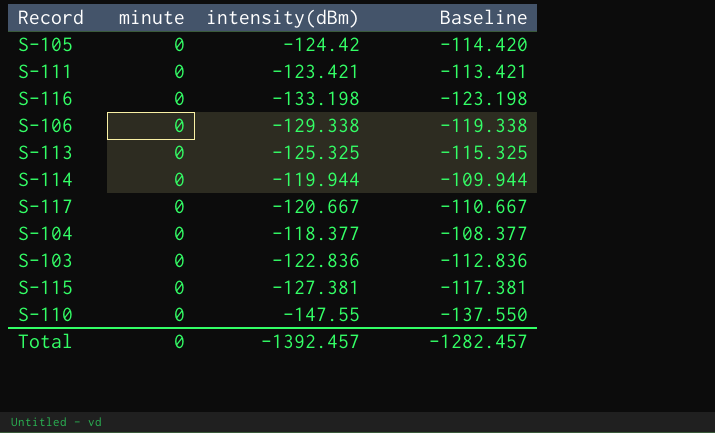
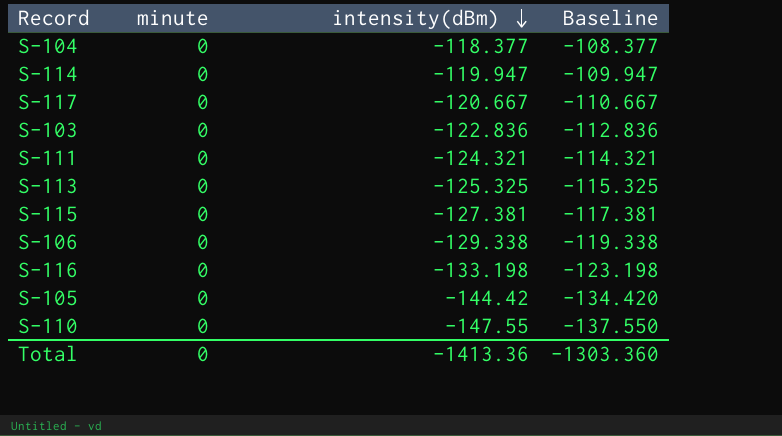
row order: none -> intensity(dBm) descending
S-114 | intensity(dBm): -119.944 -> -119.947
S-114 | Baseline: -109.944 -> -109.947
S-111 | intensity(dBm): -123.421 -> -124.321
S-111 | Baseline: -113.421 -> -114.321
S-105 | intensity(dBm): -124.42 -> -144.42
S-105 | Baseline: -114.420 -> -134.420
Total | intensity(dBm): -1392.457 -> -1413.36
Total | Baseline: -1282.457 -> -1303.360

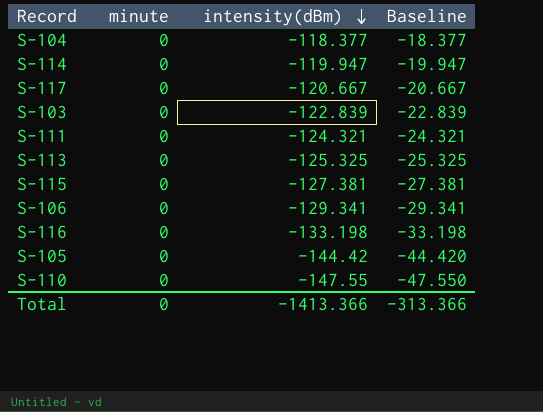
column Baseline | formula: [intensity(dBm)] + 10 -> [intensity(dBm)] + 100
S-103 | intensity(dBm): -122.836 -> -122.839
S-106 | intensity(dBm): -129.338 -> -129.341
Total | intensity(dBm): -1413.36 -> -1413.366
Total | Baseline: -1303.360 -> -313.366

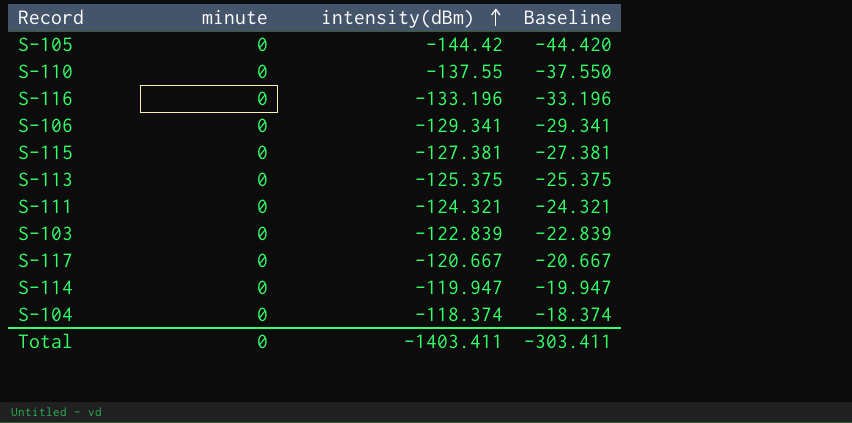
row order: intensity(dBm) descending -> intensity(dBm) ascending
S-110 | intensity(dBm): -147.55 -> -137.55
S-110 | Baseline: -47.550 -> -37.550
S-116 | intensity(dBm): -133.198 -> -133.196
S-116 | Baseline: -33.198 -> -33.196
S-113 | intensity(dBm): -125.325 -> -125.375
S-113 | Baseline: -25.325 -> -25.375
S-104 | intensity(dBm): -118.377 -> -118.374
S-104 | Baseline: -18.377 -> -18.374
Total | intensity(dBm): -1413.366 -> -1403.411
Total | Baseline: -313.366 -> -303.411

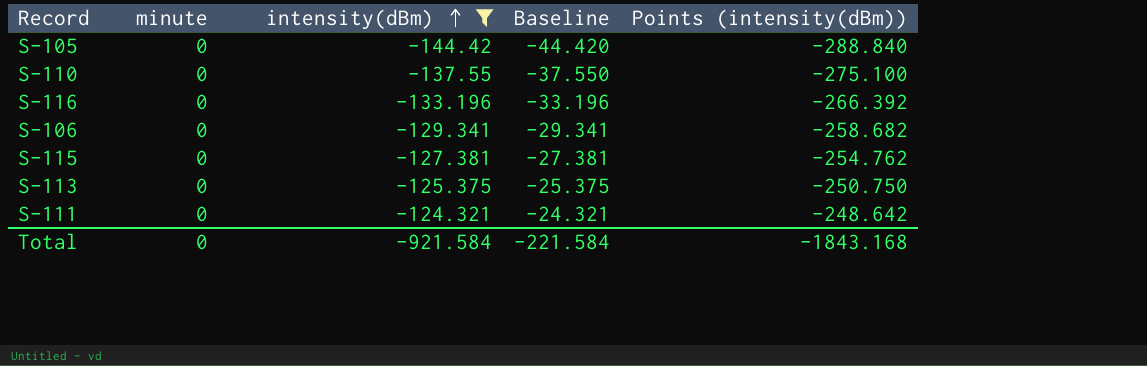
filter: none -> intensity(dBm) <= -124.321
column Points (intensity(dBm)) | formula: none -> [intensity(dBm)] * 2
Total | intensity(dBm): -1403.411 -> -921.584
Total | Baseline: -303.411 -> -221.584

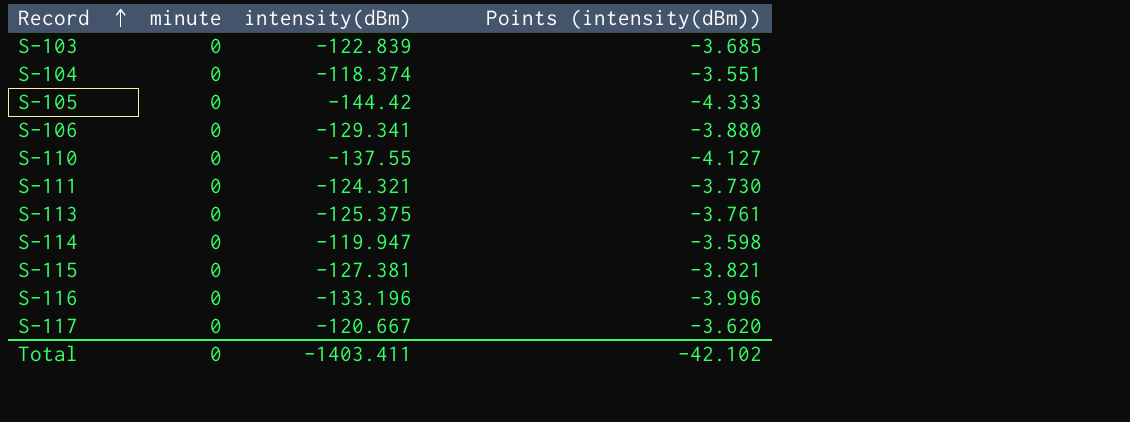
filter: intensity(dBm) <= -124.321 -> none
row order: intensity(dBm) ascending -> Record ascending
column Baseline | formula: [intensity(dBm)] + 100 -> none
column Points (intensity(dBm)) | formula: [intensity(dBm)] * 2 -> [intensity(dBm)] * 0.03
Total | intensity(dBm): -921.584 -> -1403.411
Total | Points (intensity(dBm)): -1843.168 -> -42.102

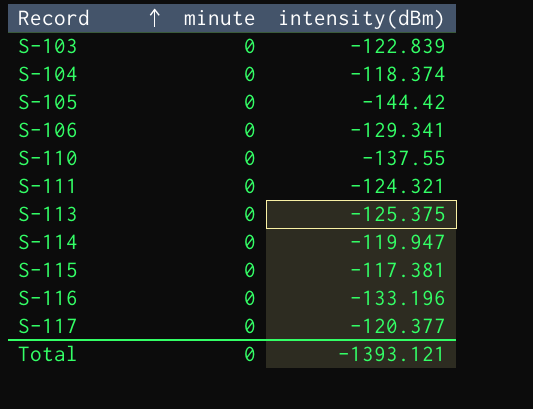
column Points (intensity(dBm)) | formula: [intensity(dBm)] * 0.03 -> none
S-115 | intensity(dBm): -127.381 -> -117.381
S-117 | intensity(dBm): -120.667 -> -120.377
Total | intensity(dBm): -1403.411 -> -1393.121

